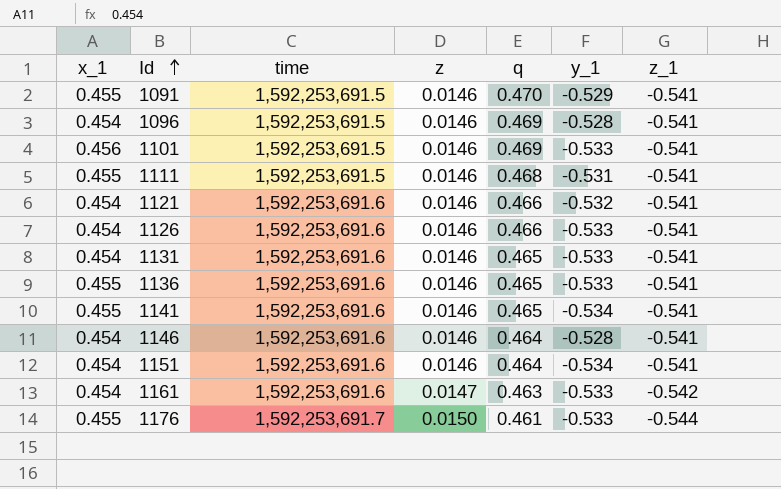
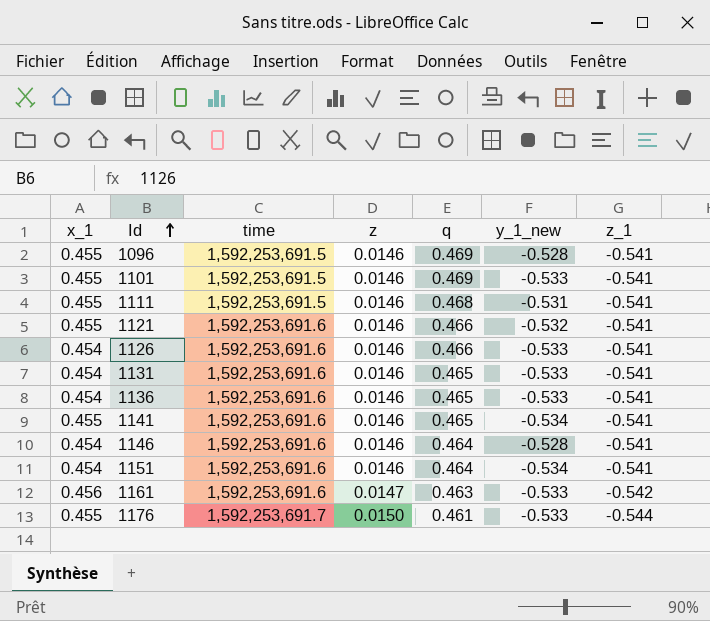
column name: y_1 -> y_1_new
row 1091: 0.455 | 1,592,253,691.5 | 0.0146 | 0.470 | -0.529 | -0.541 -> none
1096 | x_1: 0.454 -> 0.455
1101 | x_1: 0.456 -> 0.455
1121 | x_1: 0.454 -> 0.455
1136 | x_1: 0.455 -> 0.454
1161 | x_1: 0.454 -> 0.456

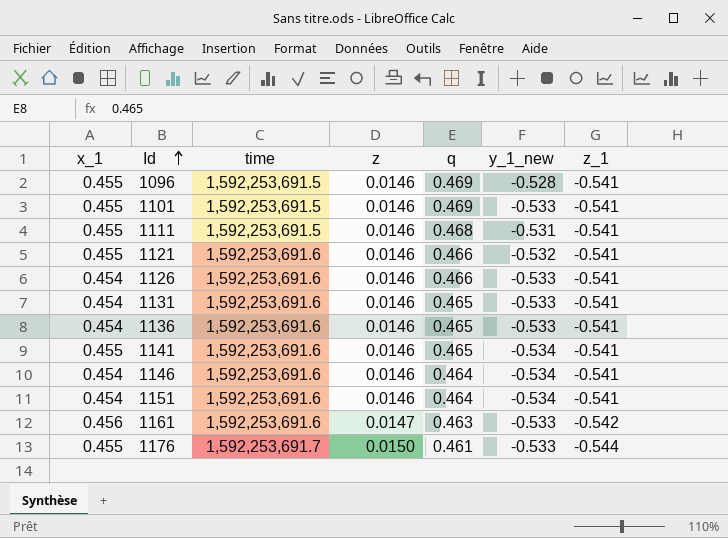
1146 | y_1_new: -0.528 -> -0.534

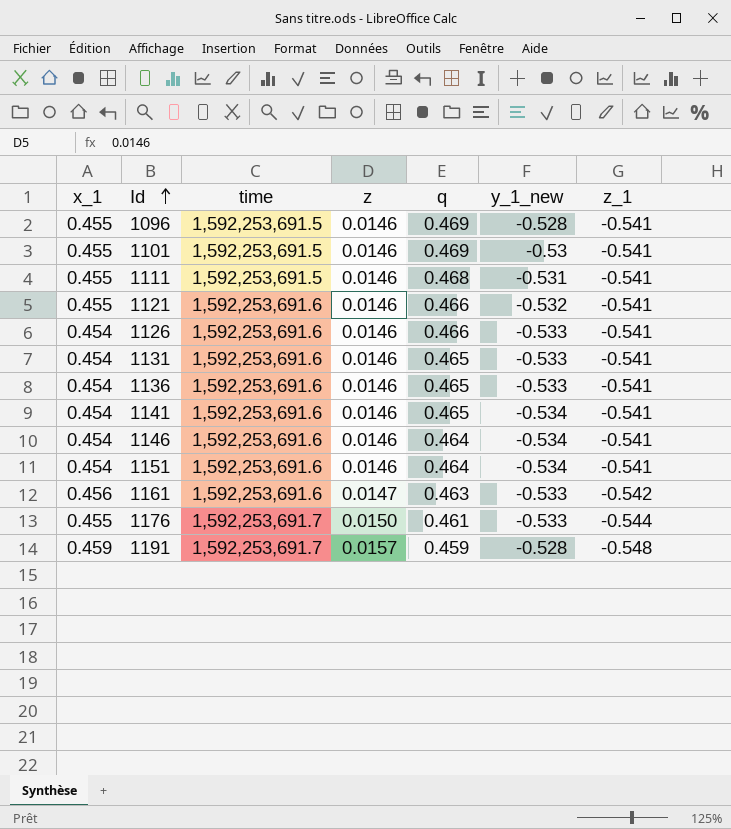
1101 | y_1_new: -0.533 -> -0.53
1141 | x_1: 0.455 -> 0.454
row 1191: none -> 0.459 | 1,592,253,691.7 | 0.0157 | 0.459 | -0.528 | -0.548

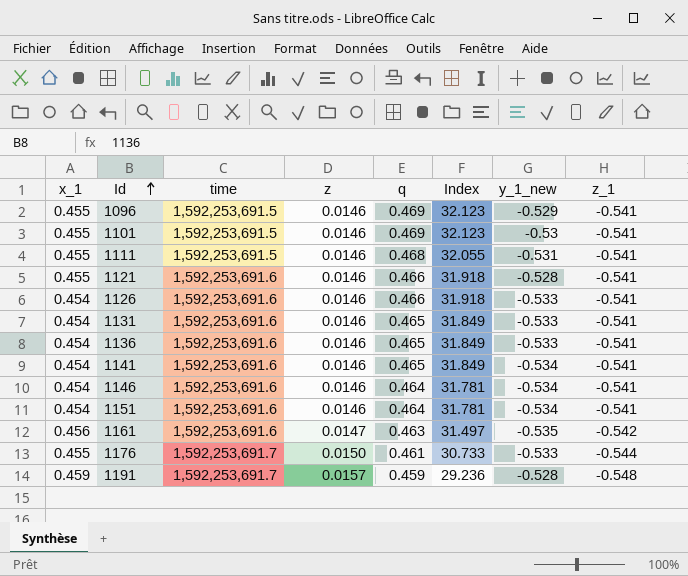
column Index | formula: none -> [q] / [z]
1096 | y_1_new: -0.528 -> -0.529
1121 | y_1_new: -0.532 -> -0.528
1161 | y_1_new: -0.533 -> -0.535

